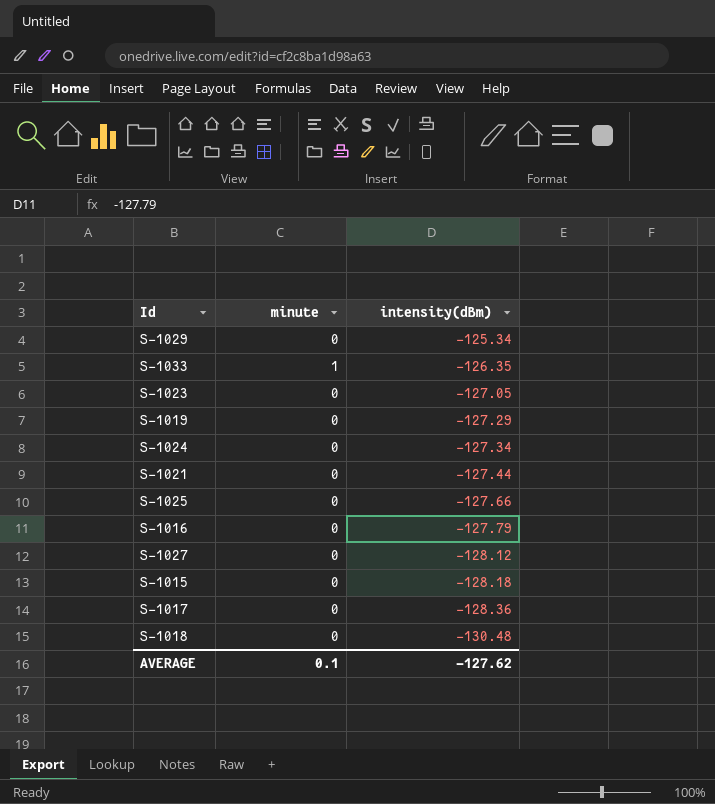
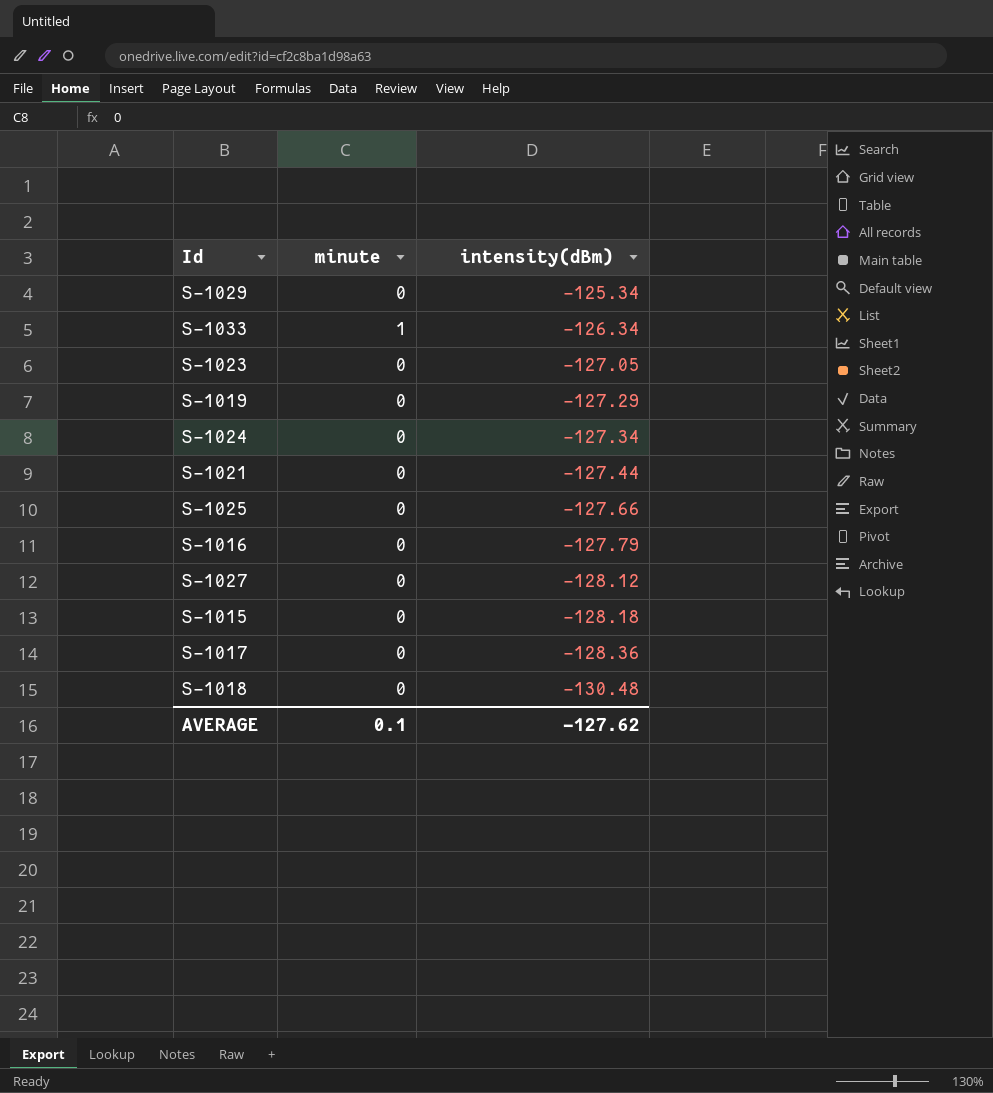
S-1033 | intensity(dBm): -126.35 -> -126.34

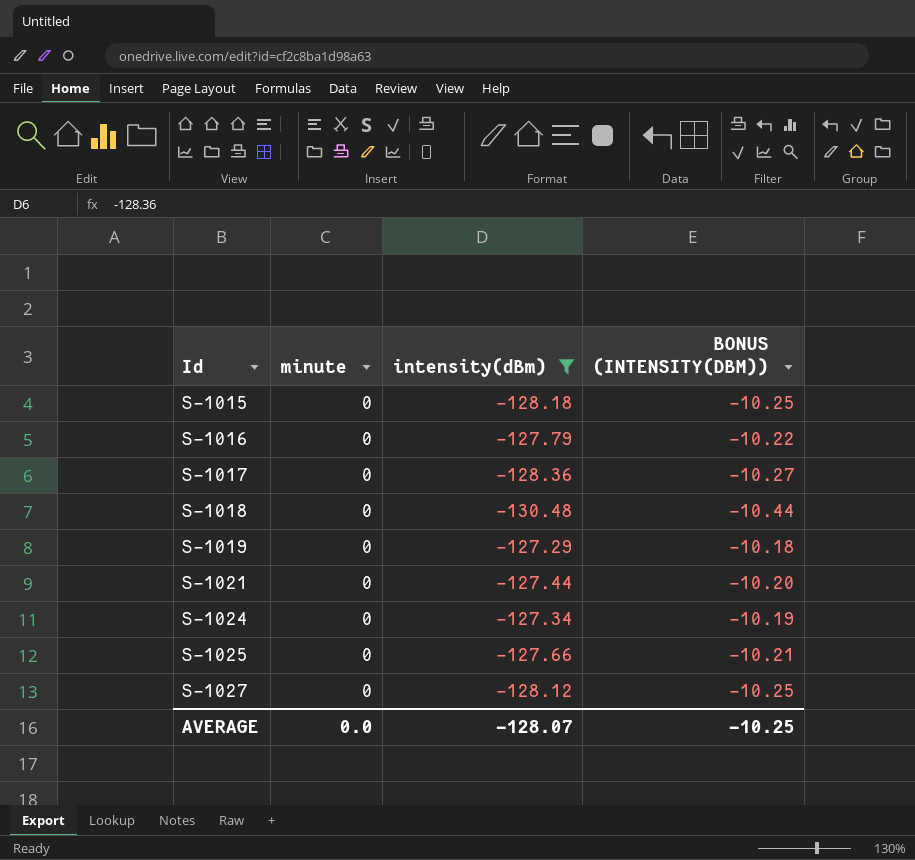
filter: none -> intensity(dBm) <= -127.29
row order: intensity(dBm) descending -> Id ascending
column BONUS (INTENSITY(DBM)) | formula: none -> [intensity(dBm)] * 0.08
AVERAGE | minute: 0.1 -> 0.0
AVERAGE | intensity(dBm): -127.62 -> -128.07

